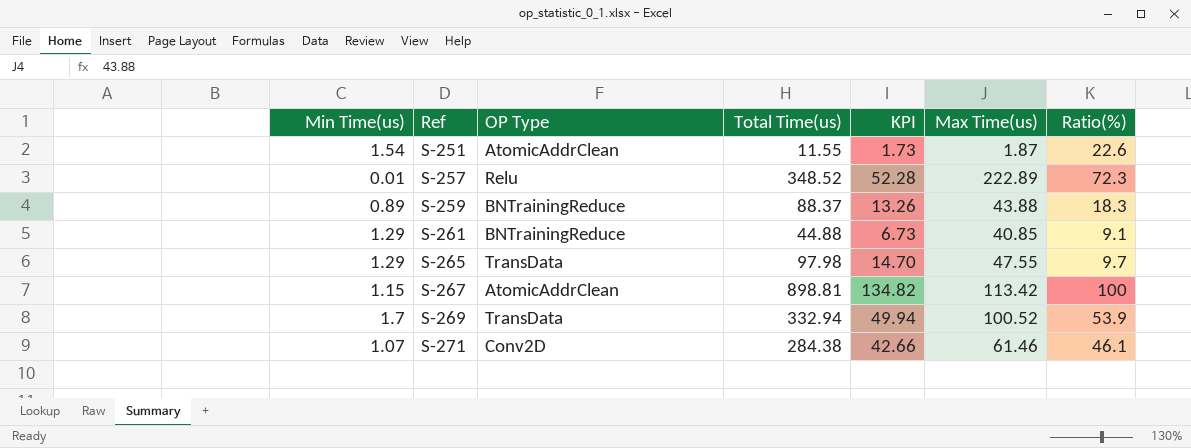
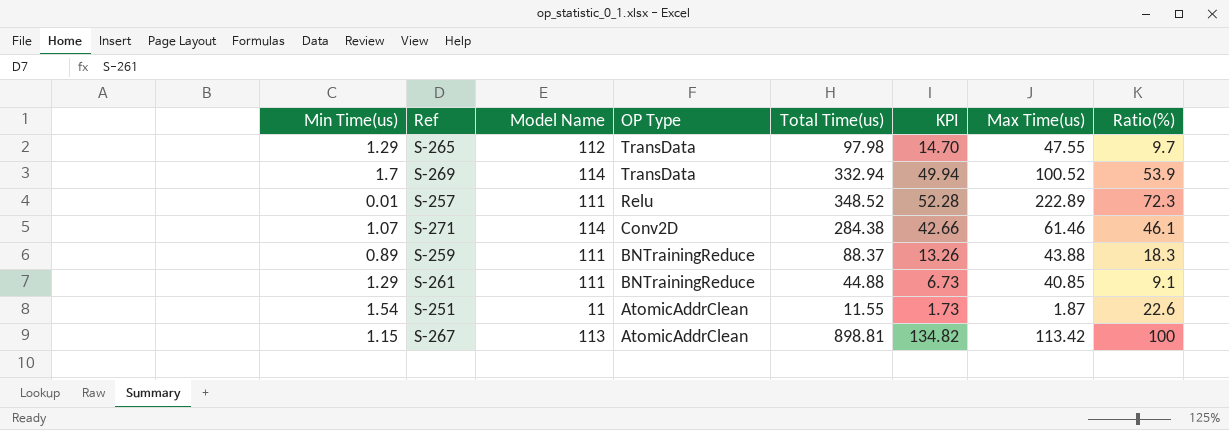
row order: Ref ascending -> OP Type descending
column Model Name | position: none -> 3

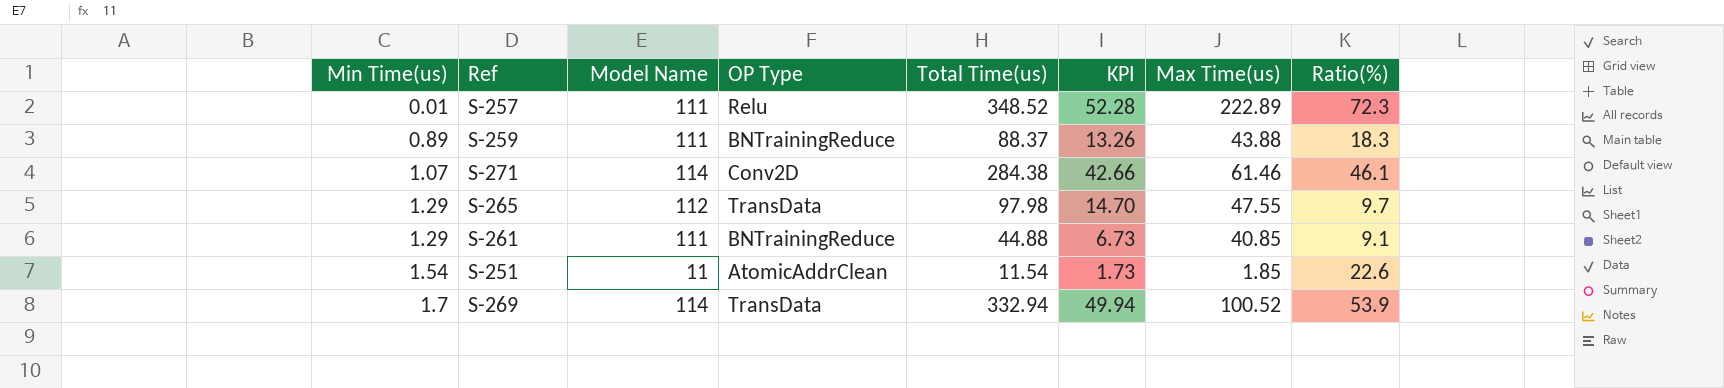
row order: OP Type descending -> Min Time(us) ascending
row S-267: 1.15 | 113 | AtomicAddrClean | 898.81 | 134.82 | 113.42 | 100 -> none
S-251 | Total Time(us): 11.55 -> 11.54
S-251 | Max Time(us): 1.87 -> 1.85

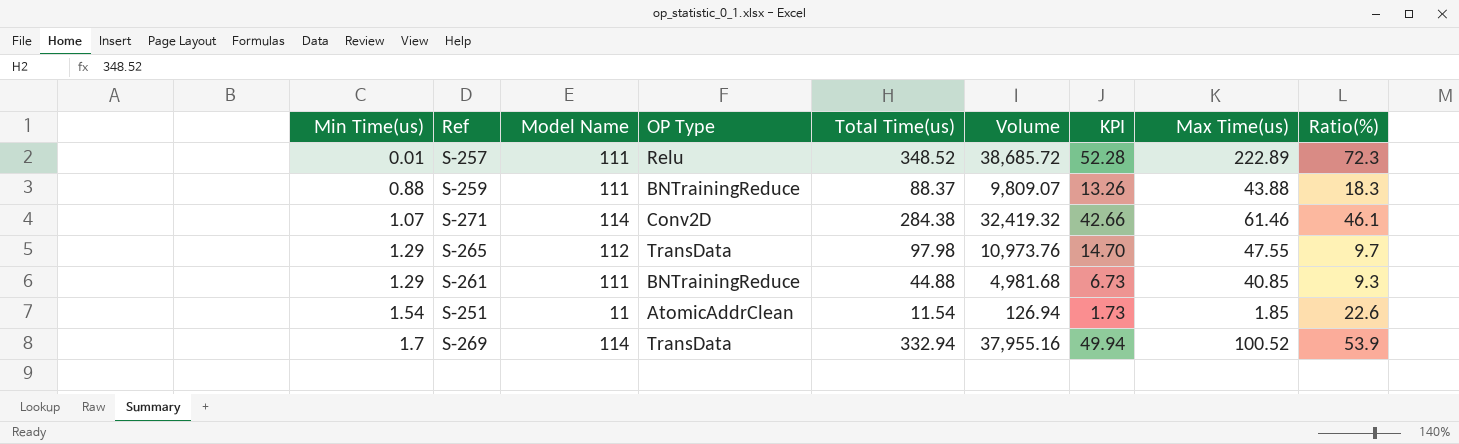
column Volume | formula: none -> [Model Name] * [Total Time(us)]
S-259 | Min Time(us): 0.89 -> 0.88
S-261 | Ratio(%): 9.1 -> 9.3

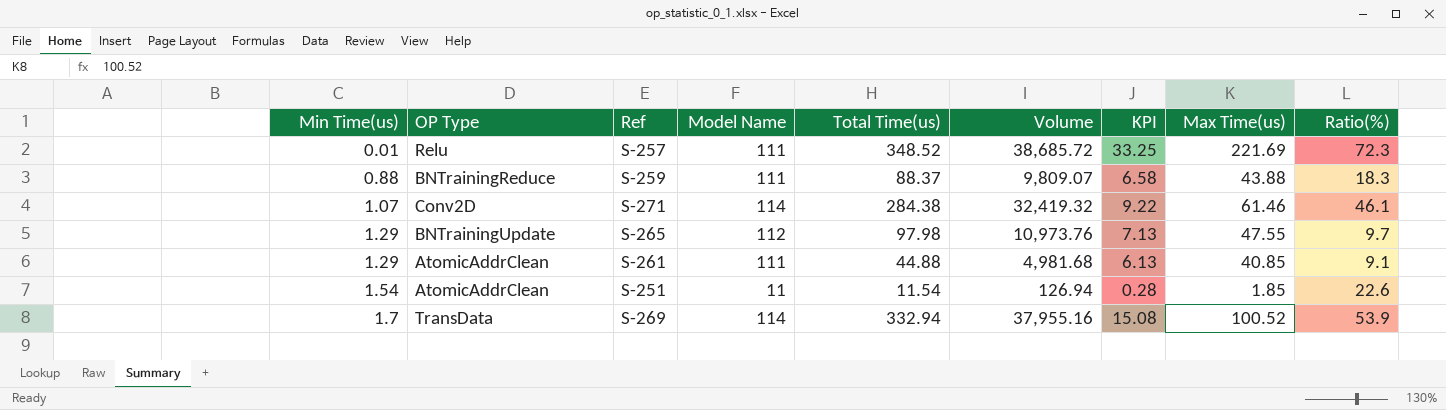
column OP Type | position: 4 -> 2
column KPI | formula: [Total Time(us)] * 0.15 -> [Max Time(us)] * 0.15
S-257 | Max Time(us): 222.89 -> 221.69
S-265 | OP Type: TransData -> BNTrainingUpdate
S-261 | OP Type: BNTrainingReduce -> AtomicAddrClean
S-261 | Ratio(%): 9.3 -> 9.1

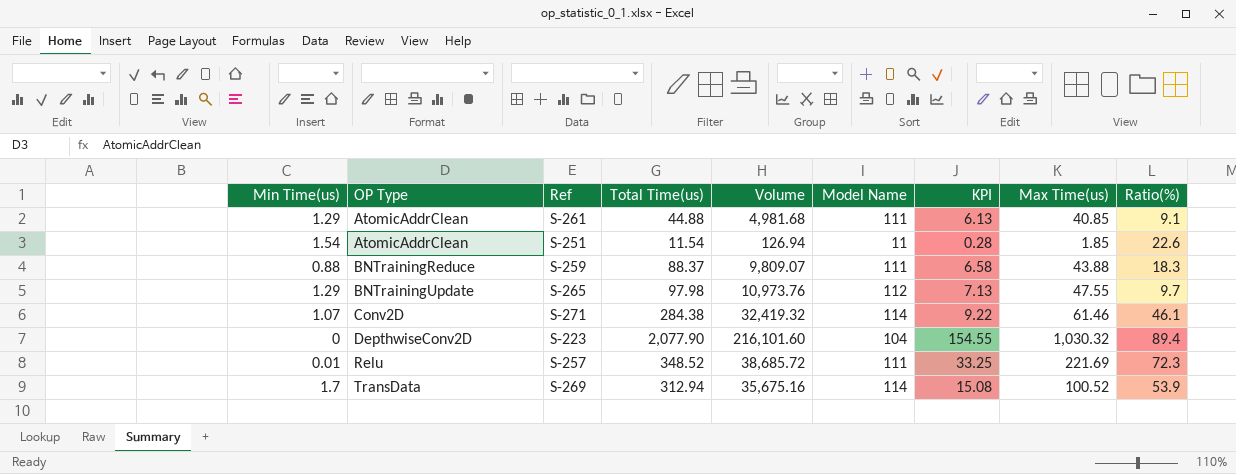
row order: Min Time(us) ascending -> OP Type ascending
column Model Name | position: 4 -> 6
row S-223: none -> 0 | DepthwiseConv2D | 2,077.90 | 216,101.60 | 104 | 154.55 | 1,030.32 | 89.4
S-269 | Total Time(us): 332.94 -> 312.94
S-269 | Volume: 37,955.16 -> 35,675.16

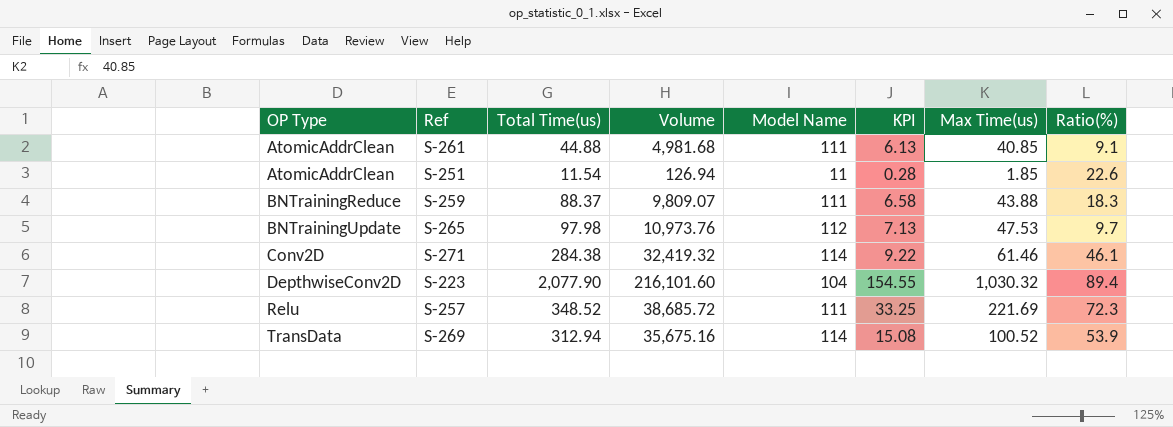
column Min Time(us) | position: 1 -> none
S-265 | Max Time(us): 47.55 -> 47.53

